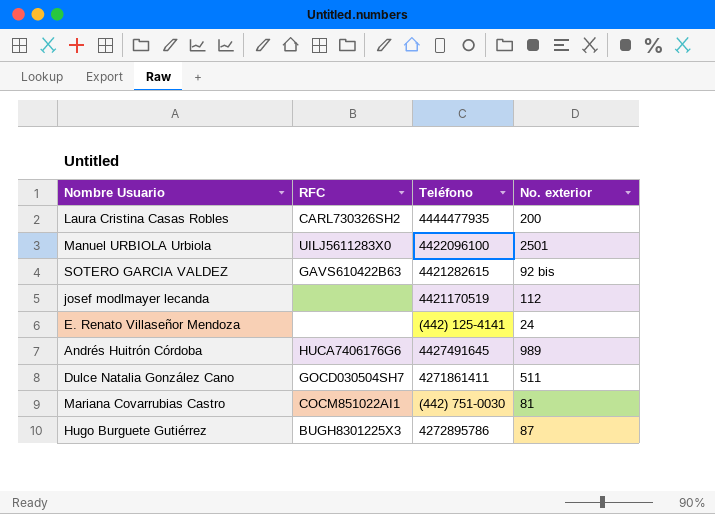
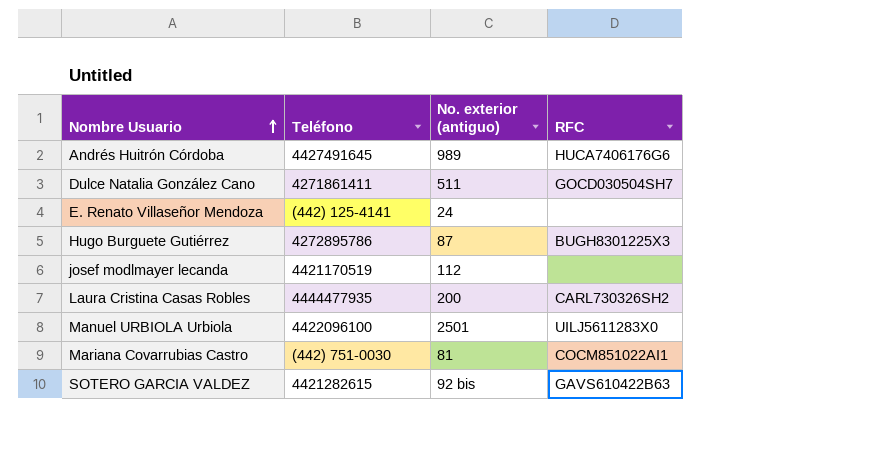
row order: none -> Nombre Usuario ascending
column name: No. exterior -> No. exterior (antiguo)
column RFC | position: 2 -> 4

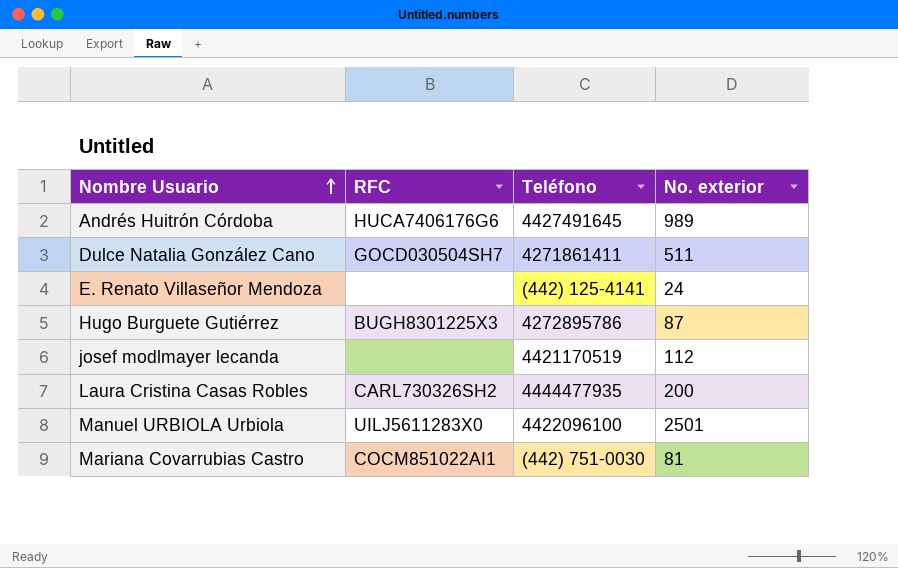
column RFC | position: 4 -> 2
column name: No. exterior (antiguo) -> No. exterior
row SOTERO GARCIA VALDEZ: 4421282615 | 92 bis | GAVS610422B63 -> none

